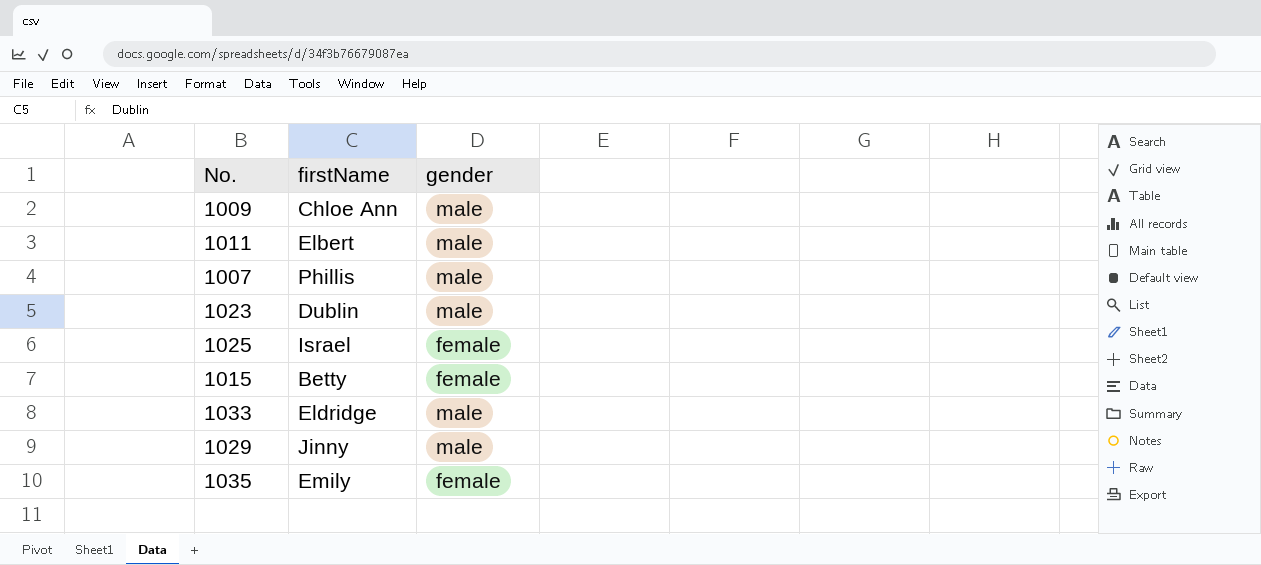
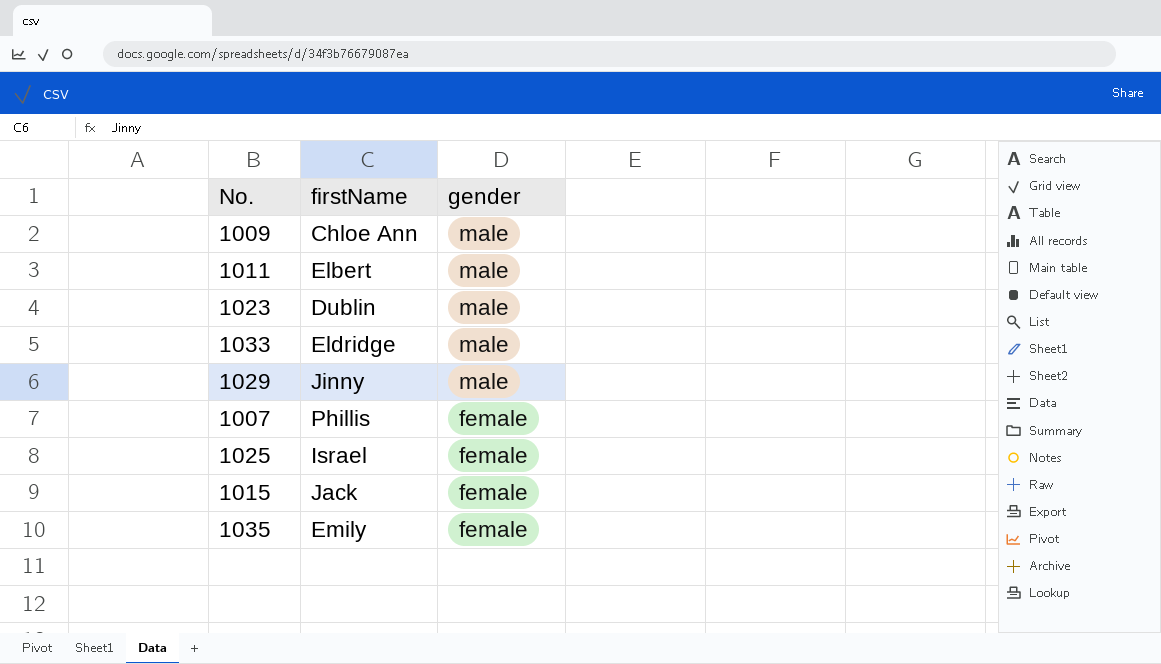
row order: none -> gender descending
1007 | gender: male -> female
1015 | firstName: Betty -> Jack

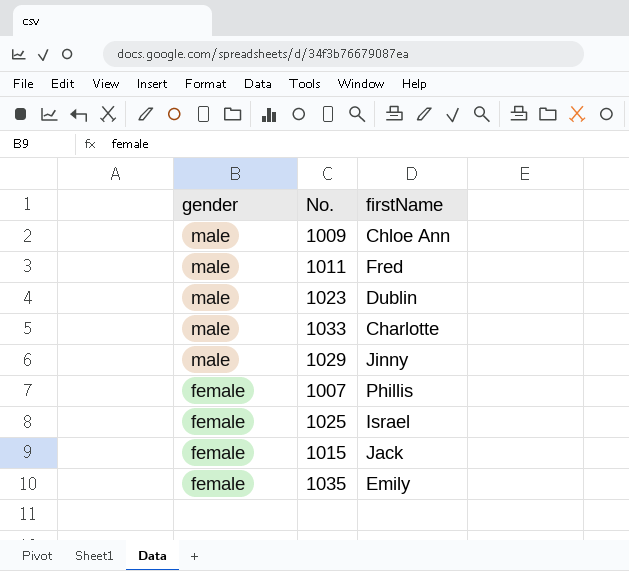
column gender | position: 3 -> 1
1011 | firstName: Elbert -> Fred
1033 | firstName: Eldridge -> Charlotte

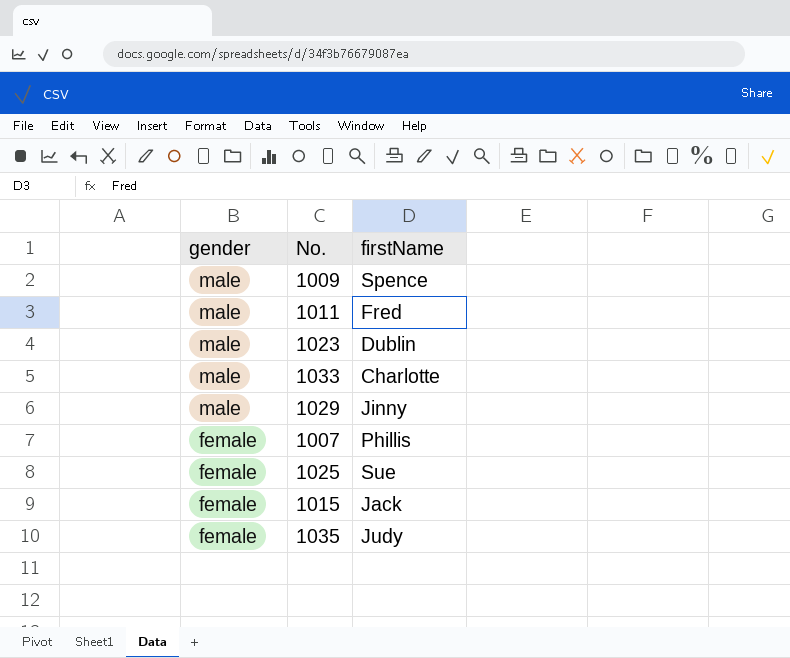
1009 | firstName: Chloe Ann -> Spence
1025 | firstName: Israel -> Sue
1035 | firstName: Emily -> Judy

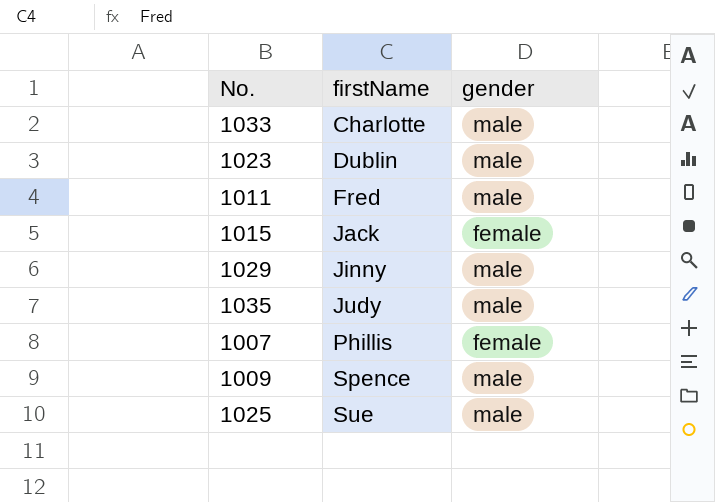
row order: gender descending -> firstName ascending
column gender | position: 1 -> 3
1035 | gender: female -> male
1025 | gender: female -> male

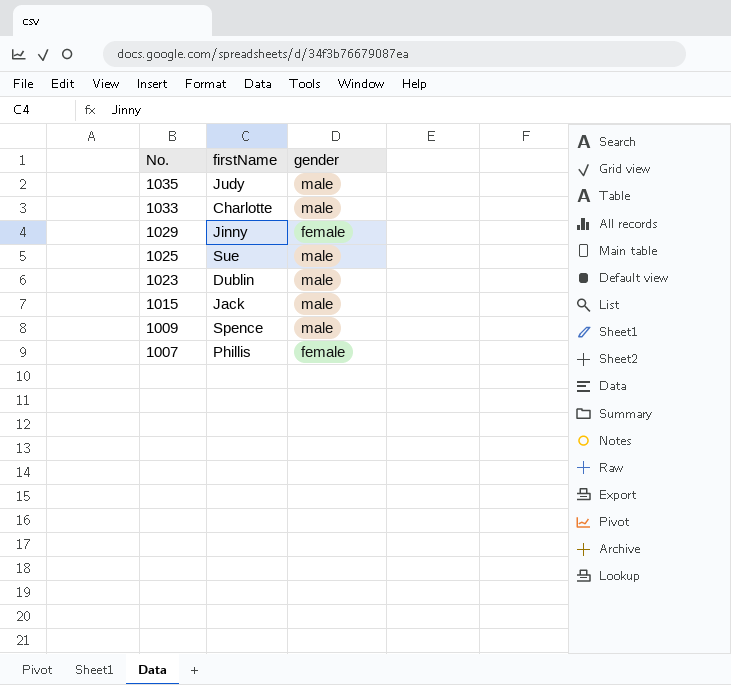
row order: firstName ascending -> No. descending
row 1011: Fred | male -> none
1029 | gender: male -> female
1015 | gender: female -> male

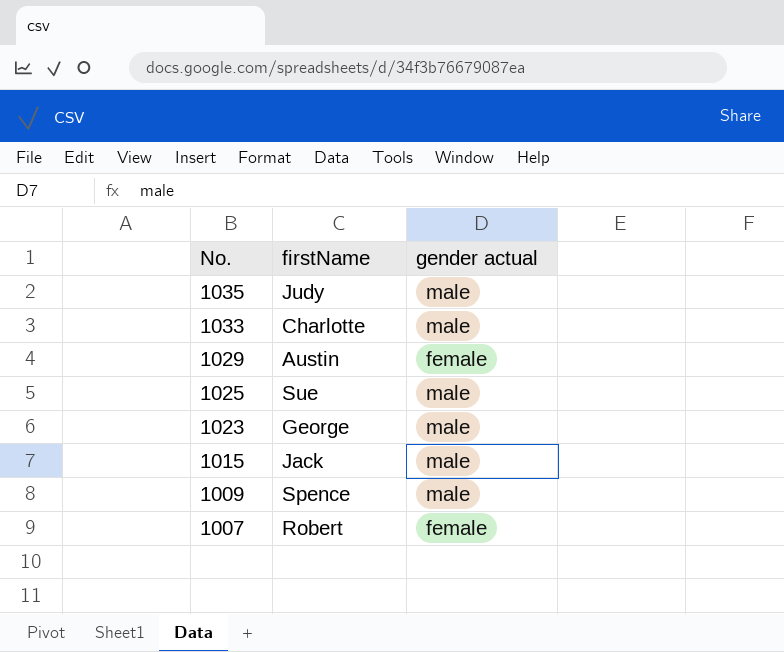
column name: gender -> gender actual
1029 | firstName: Jinny -> Austin
1023 | firstName: Dublin -> George
1007 | firstName: Phillis -> Robert

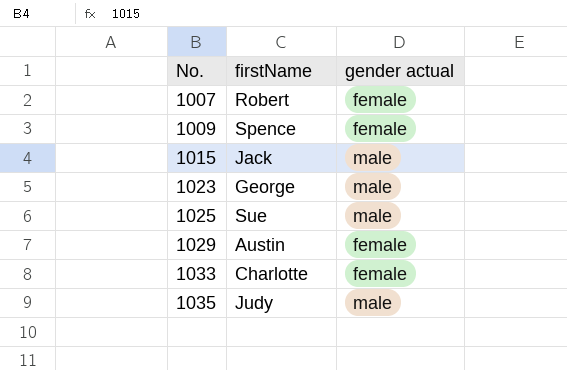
row order: No. descending -> No. ascending
1009 | gender actual: male -> female
1033 | gender actual: male -> female

